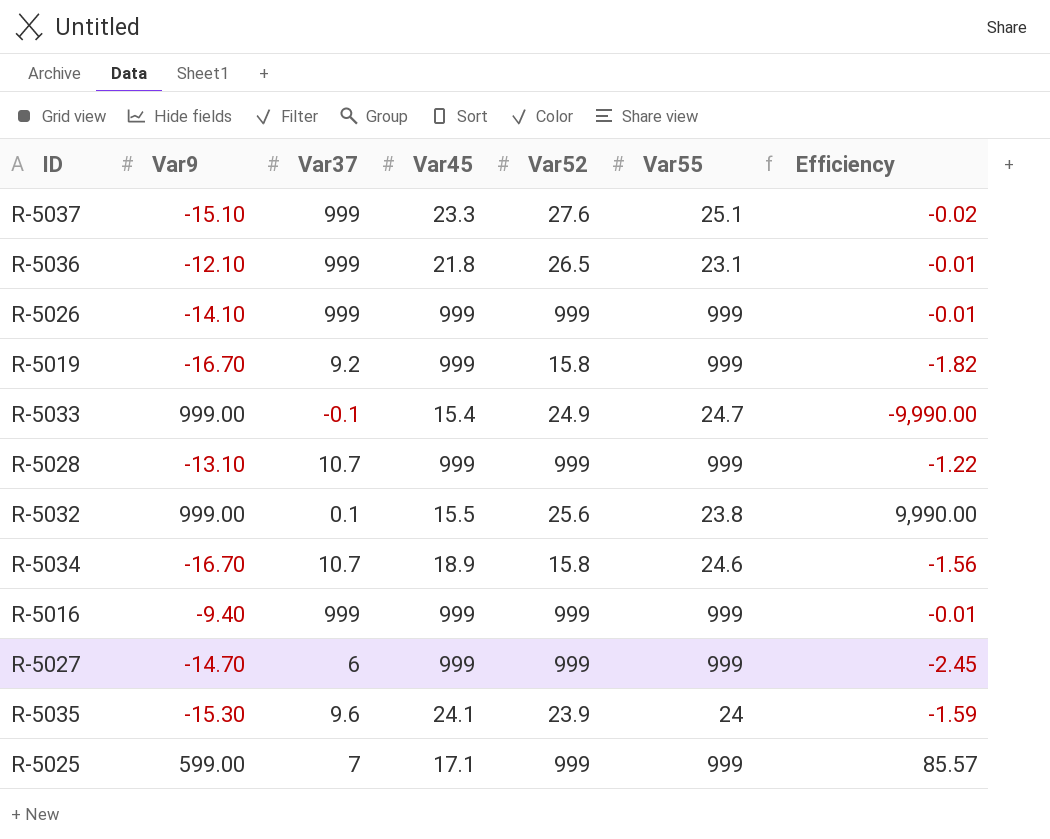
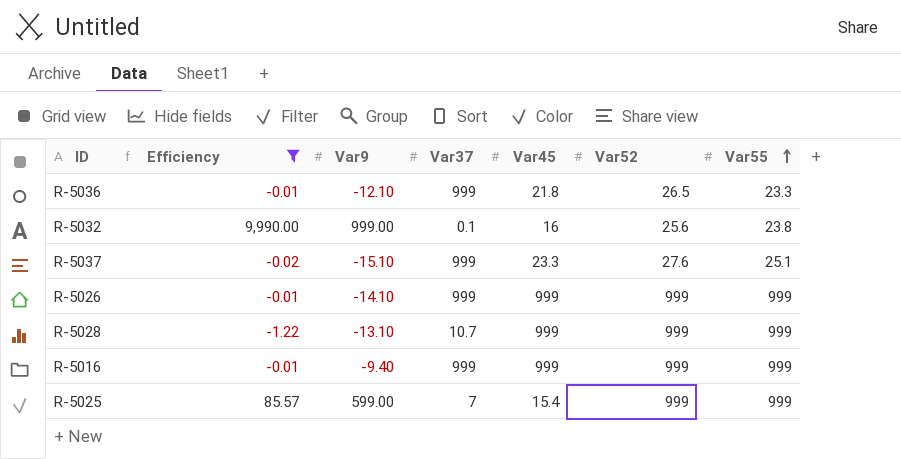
filter: none -> Efficiency >= -1.22
row order: none -> Var55 ascending
column Efficiency | position: 7 -> 2
R-5036 | Var55: 23.1 -> 23.3
R-5032 | Var45: 15.5 -> 16
R-5025 | Var45: 17.1 -> 15.4

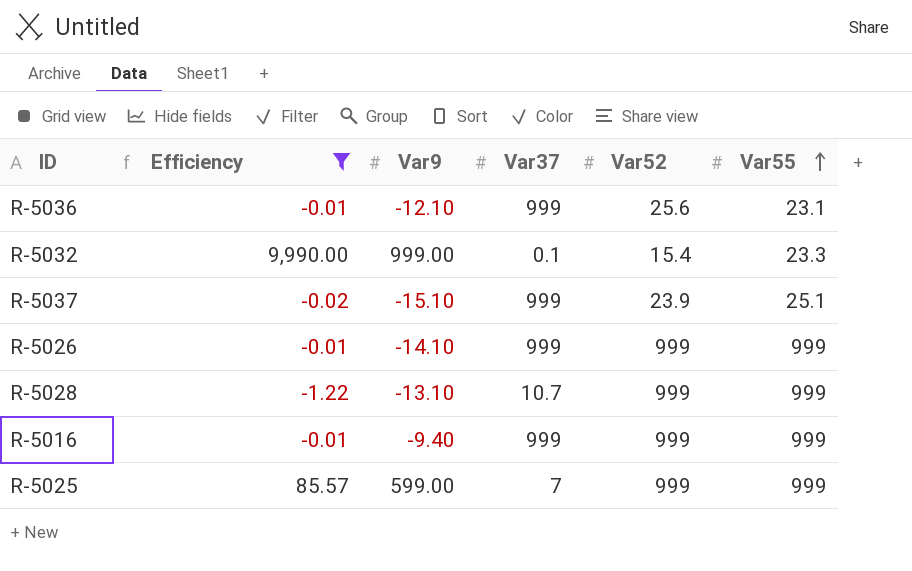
column Var45 | position: 5 -> none
R-5036 | Var52: 26.5 -> 25.6
R-5036 | Var55: 23.3 -> 23.1
R-5032 | Var52: 25.6 -> 15.4
R-5032 | Var55: 23.8 -> 23.3
R-5037 | Var52: 27.6 -> 23.9

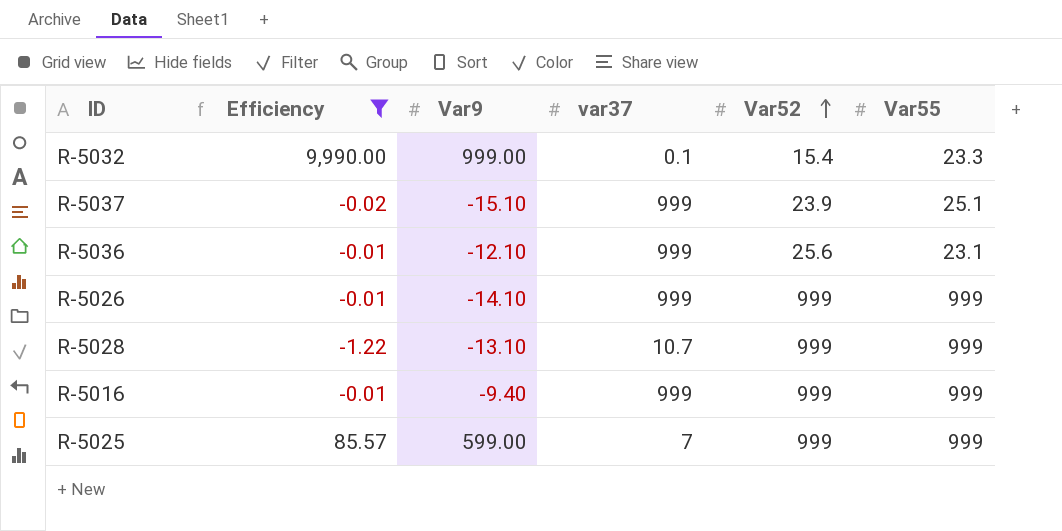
row order: Var55 ascending -> Var52 ascending
column name: Var37 -> var37

